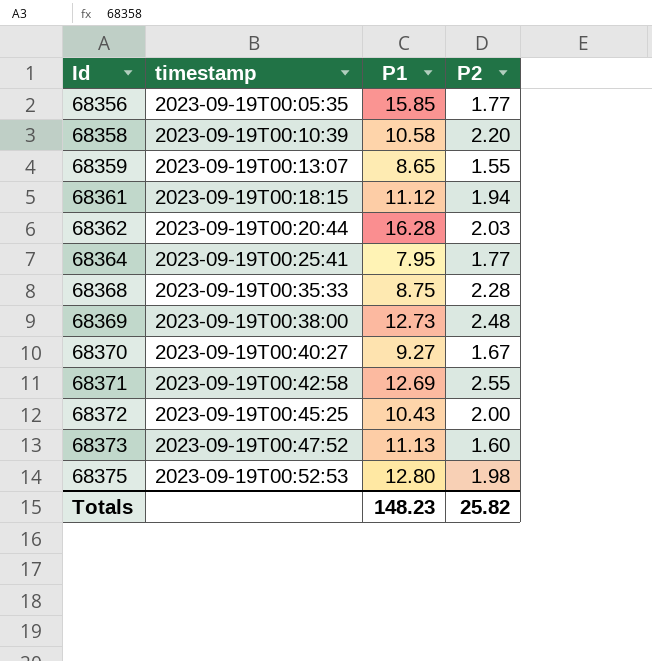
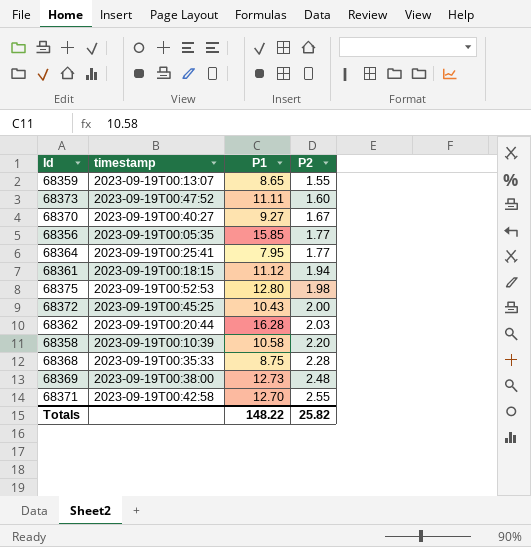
row order: Id ascending -> P2 ascending
68373 | P1: 11.13 -> 11.11
68371 | P1: 12.69 -> 12.70
Totals | P1: 148.23 -> 148.22

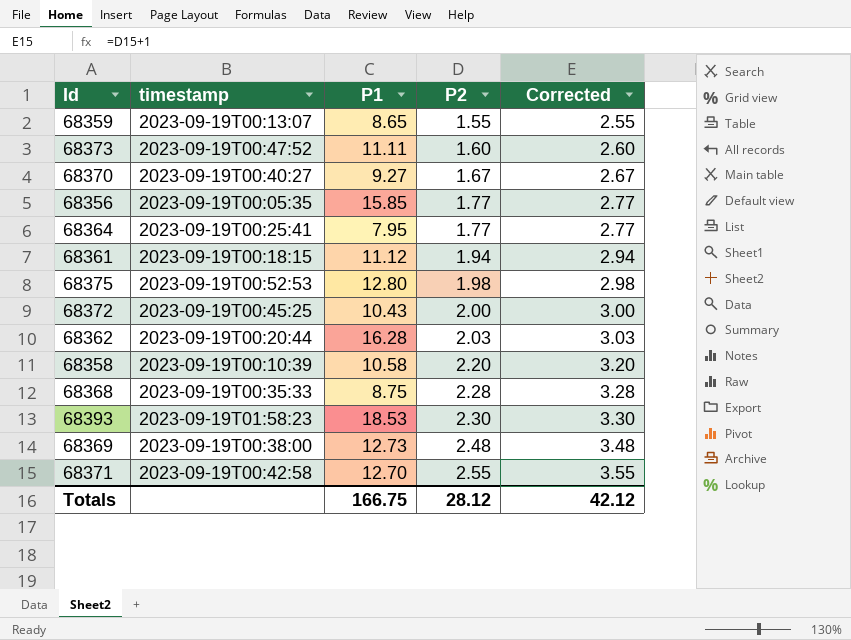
column Corrected | formula: none -> [P2] + 1
row 68393: none -> 2023-09-19T01:58:23 | 18.53 | 2.30 | 3.30
Totals | P1: 148.22 -> 166.75
Totals | P2: 25.82 -> 28.12

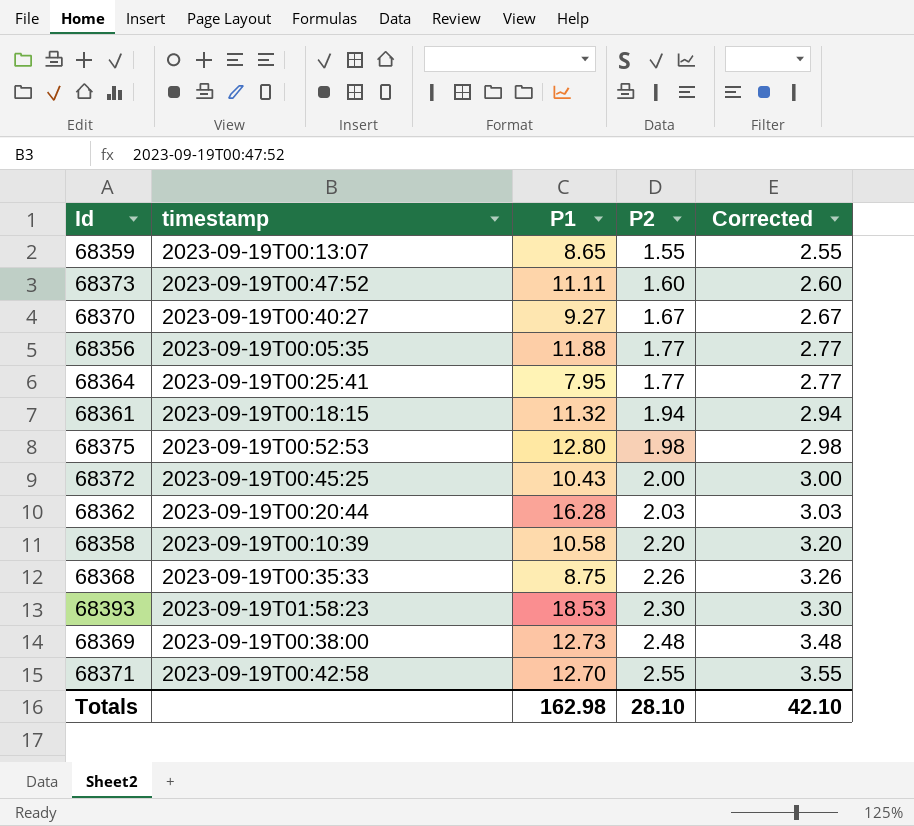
68356 | P1: 15.85 -> 11.88
68361 | P1: 11.12 -> 11.32
68368 | P2: 2.28 -> 2.26
68368 | Corrected: 3.28 -> 3.26
Totals | P1: 166.75 -> 162.98
Totals | P2: 28.12 -> 28.10
Totals | Corrected: 42.12 -> 42.10

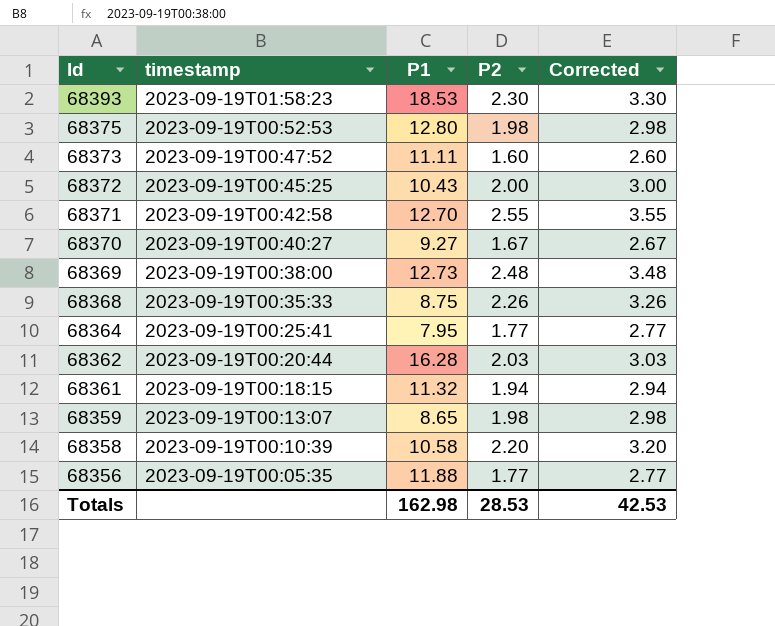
row order: P2 ascending -> Id descending
68359 | P2: 1.55 -> 1.98
68359 | Corrected: 2.55 -> 2.98
Totals | P2: 28.10 -> 28.53
Totals | Corrected: 42.10 -> 42.53

